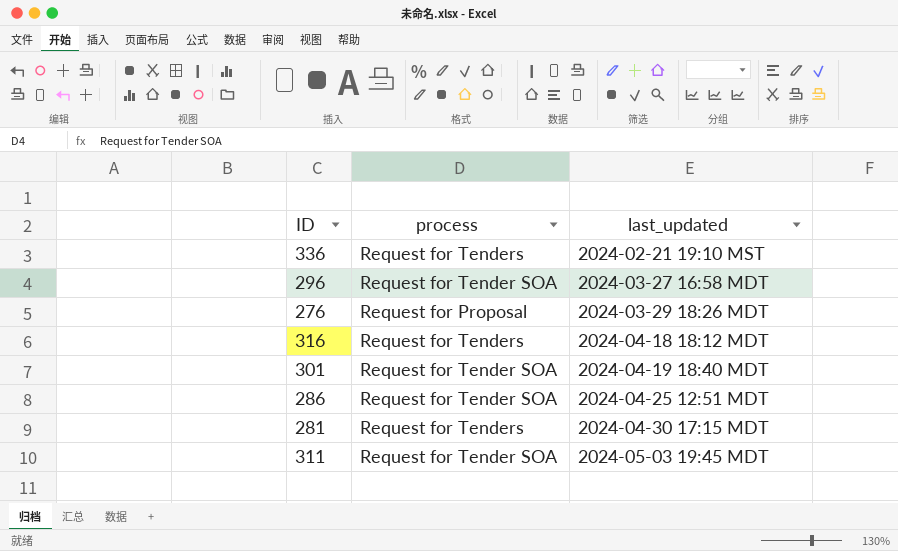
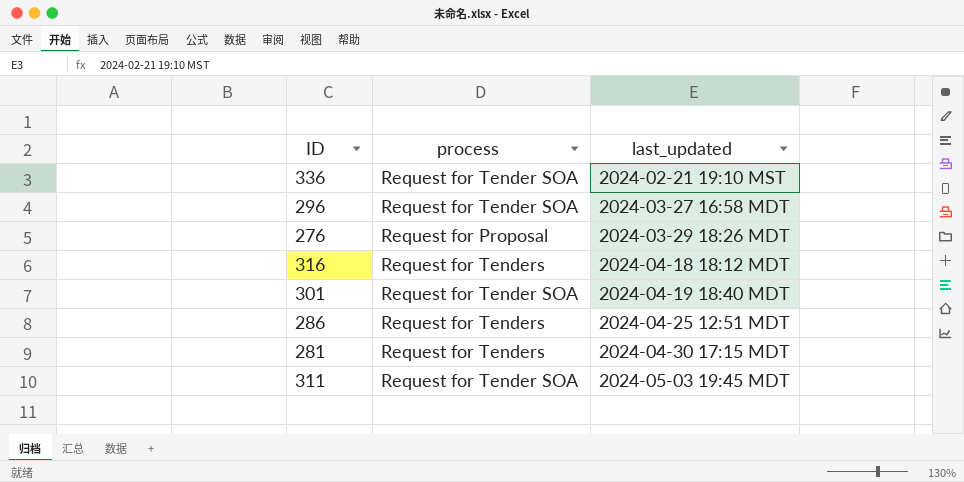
336 | process: Request for Tenders -> Request for Tender SOA
286 | process: Request for Tender SOA -> Request for Tenders

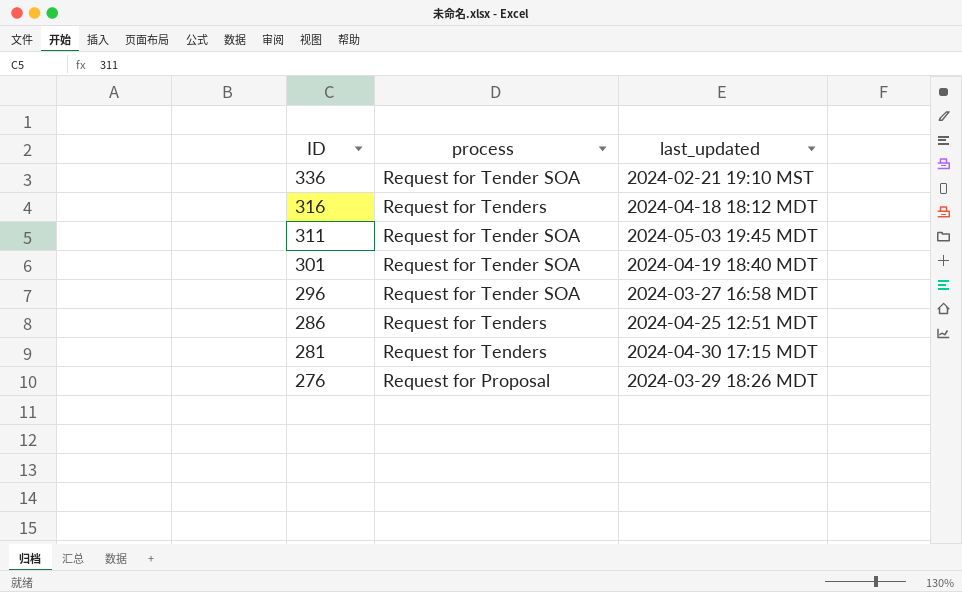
row order: last_updated ascending -> ID descending

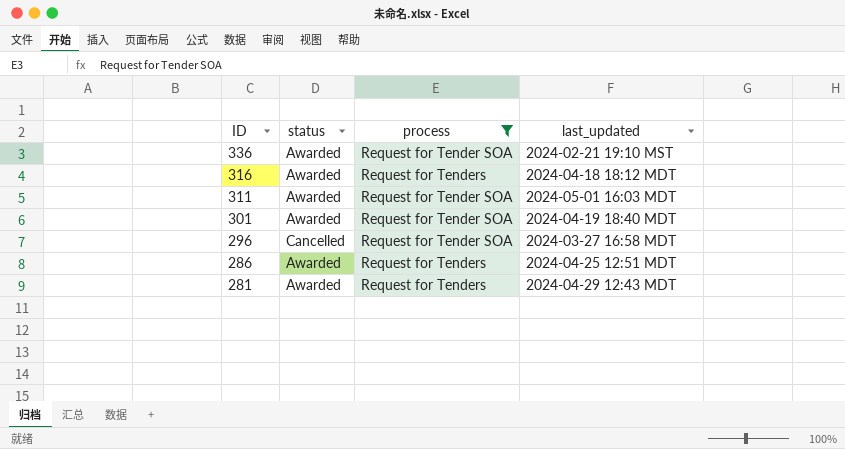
filter: none -> process != Request for Proposal
column status | position: none -> 2
311 | last_updated: 2024-05-03 19:45 MDT -> 2024-05-01 16:03 MDT
281 | last_updated: 2024-04-30 17:15 MDT -> 2024-04-29 12:43 MDT

